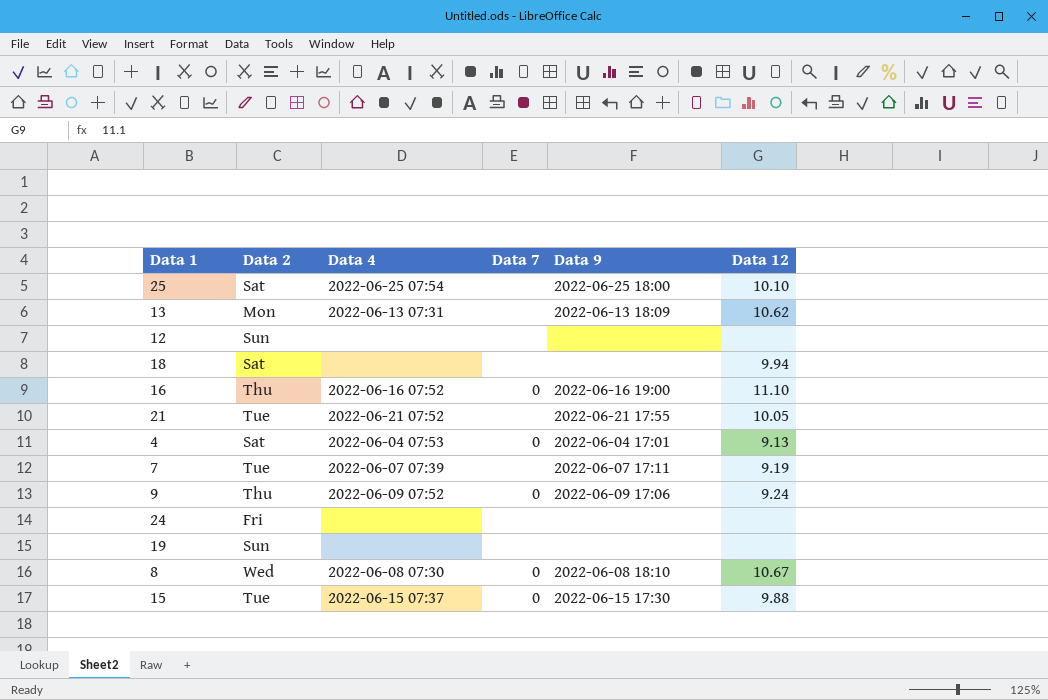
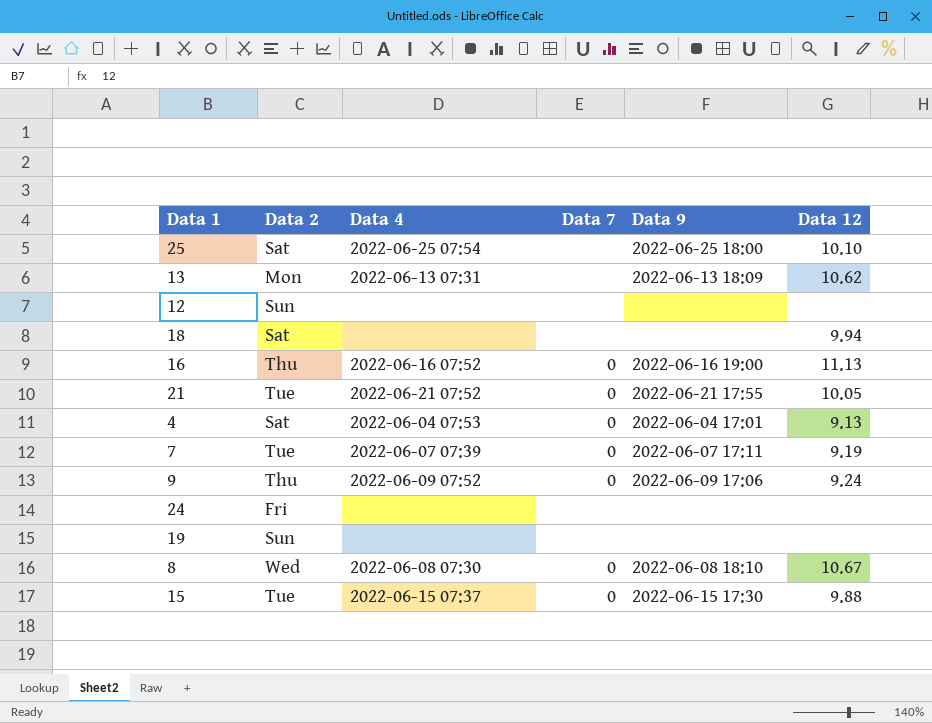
16 | Data 12: 11.10 -> 11.13
21 | Data 7: none -> 0
7 | Data 7: none -> 0

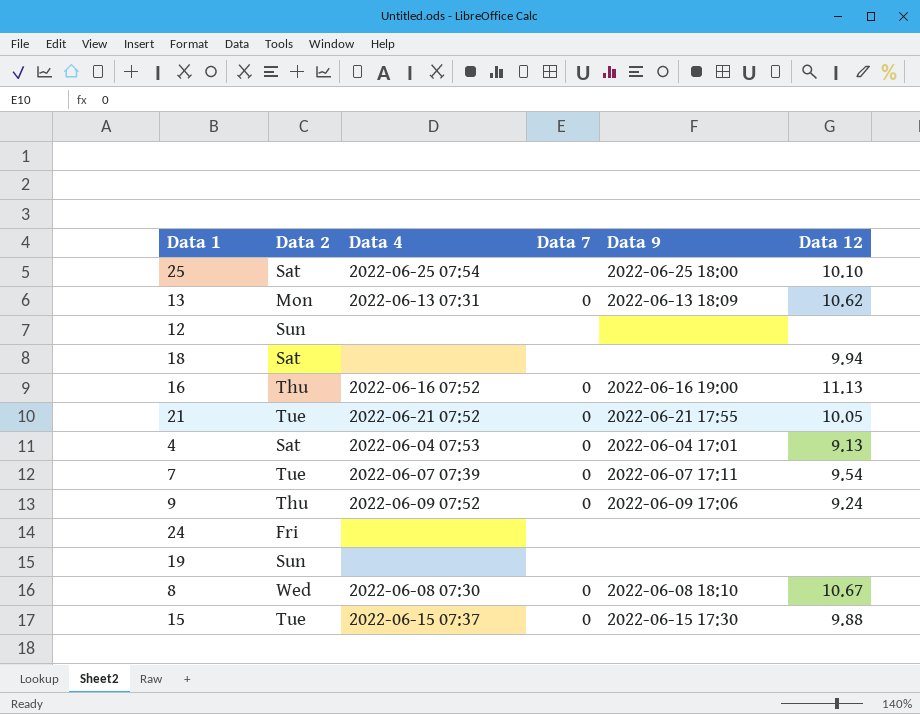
13 | Data 7: none -> 0
7 | Data 12: 9.19 -> 9.54

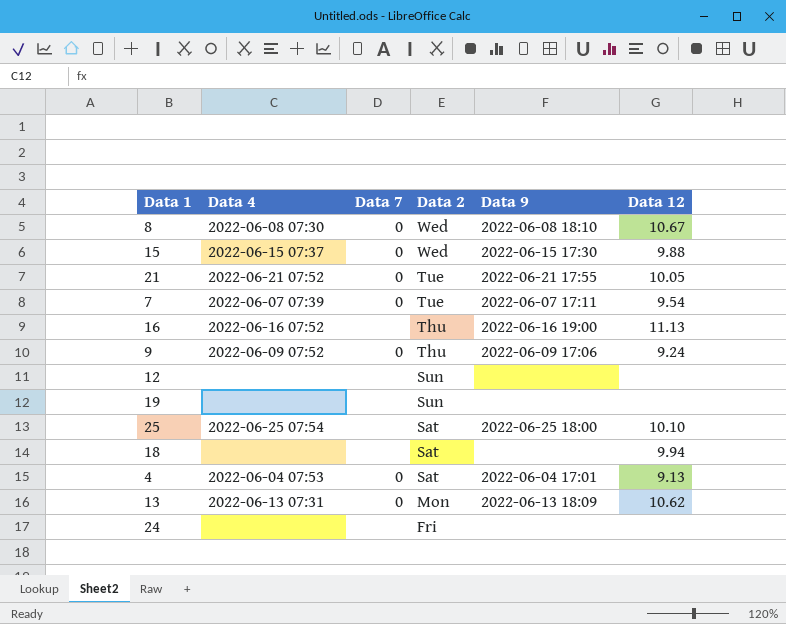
row order: none -> Data 2 descending
column Data 2 | position: 2 -> 4
15 | Data 2: Tue -> Wed
16 | Data 7: 0 -> none

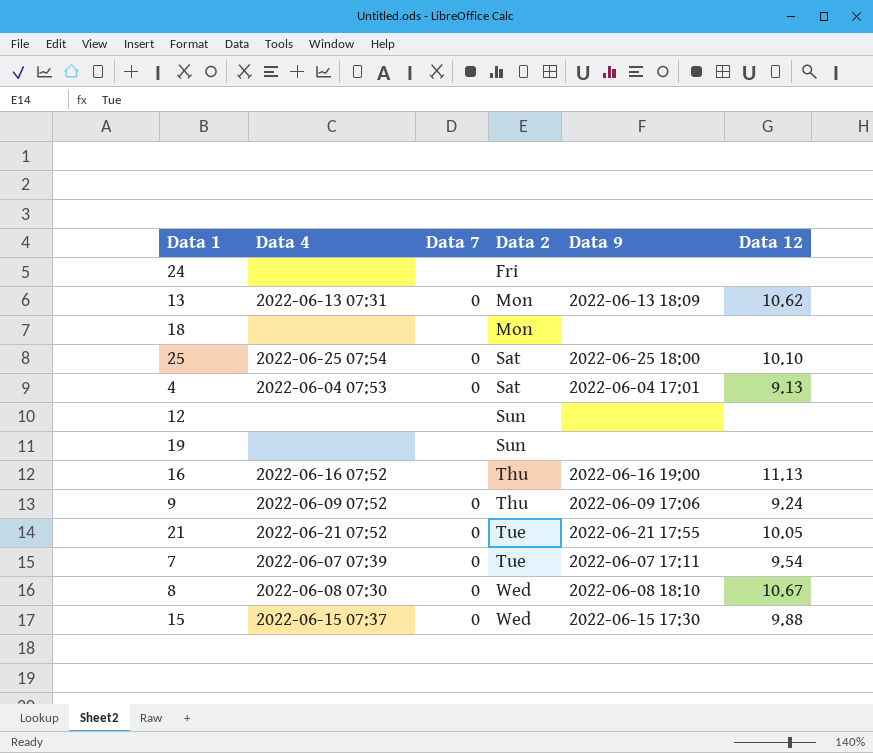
row order: Data 2 descending -> Data 2 ascending
18 | Data 2: Sat -> Mon
18 | Data 12: 9.94 -> none
25 | Data 7: none -> 0

